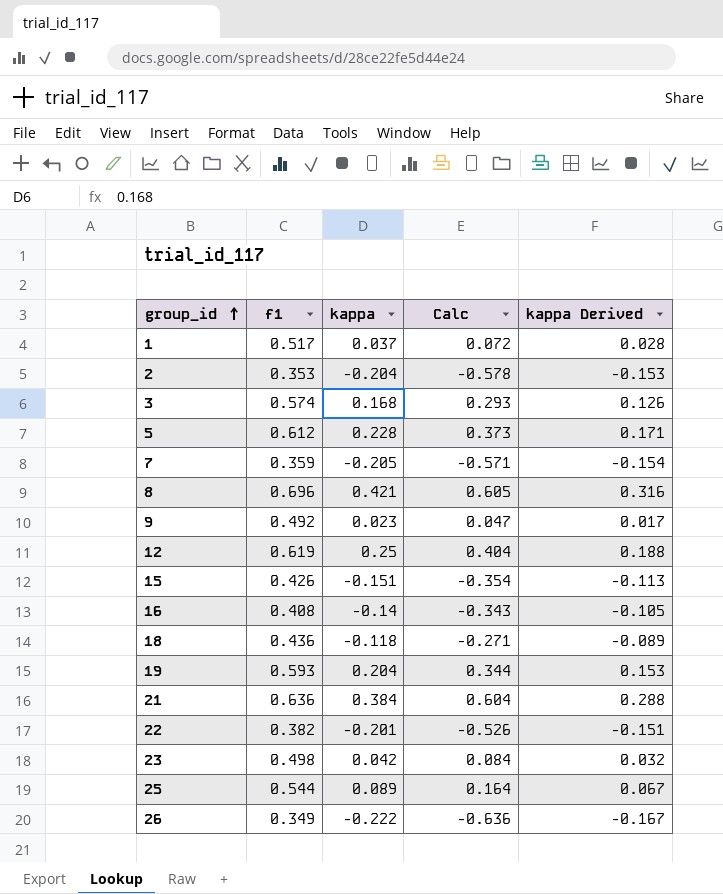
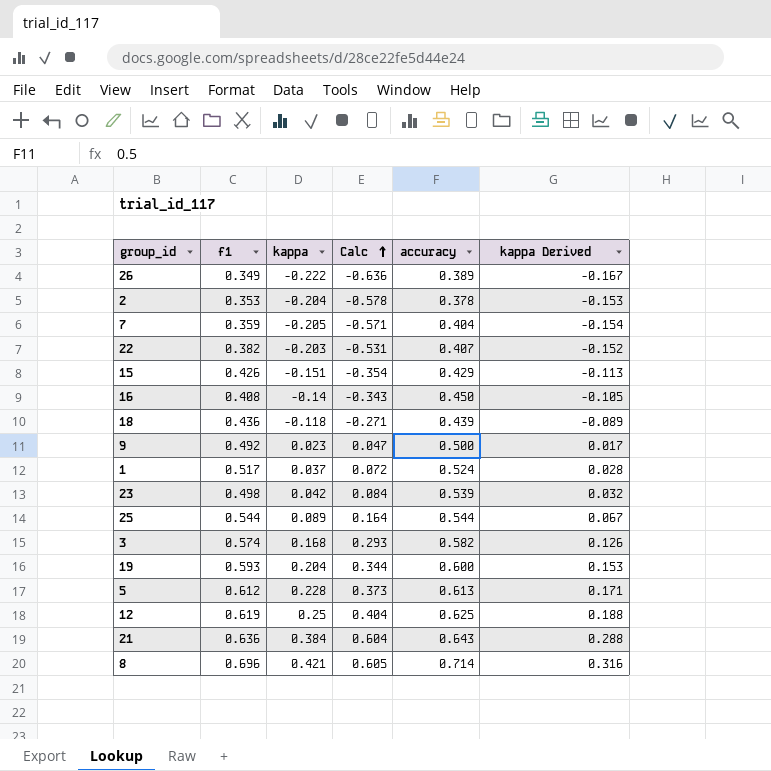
row order: group_id ascending -> Calc ascending
column accuracy | position: none -> 5
22 | kappa: -0.201 -> -0.203
22 | Calc: -0.526 -> -0.531
22 | kappa Derived: -0.151 -> -0.152

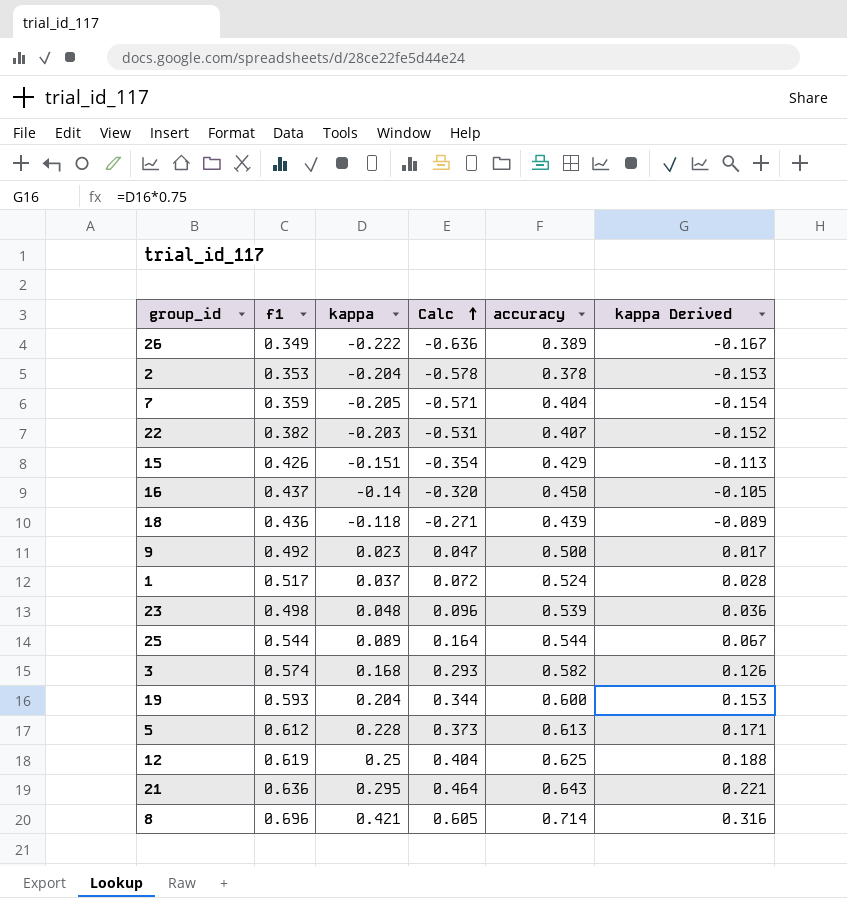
16 | f1: 0.408 -> 0.437
16 | Calc: -0.343 -> -0.320
23 | kappa: 0.042 -> 0.048
23 | Calc: 0.084 -> 0.096
23 | kappa Derived: 0.032 -> 0.036
21 | kappa: 0.384 -> 0.295
21 | Calc: 0.604 -> 0.464
21 | kappa Derived: 0.288 -> 0.221

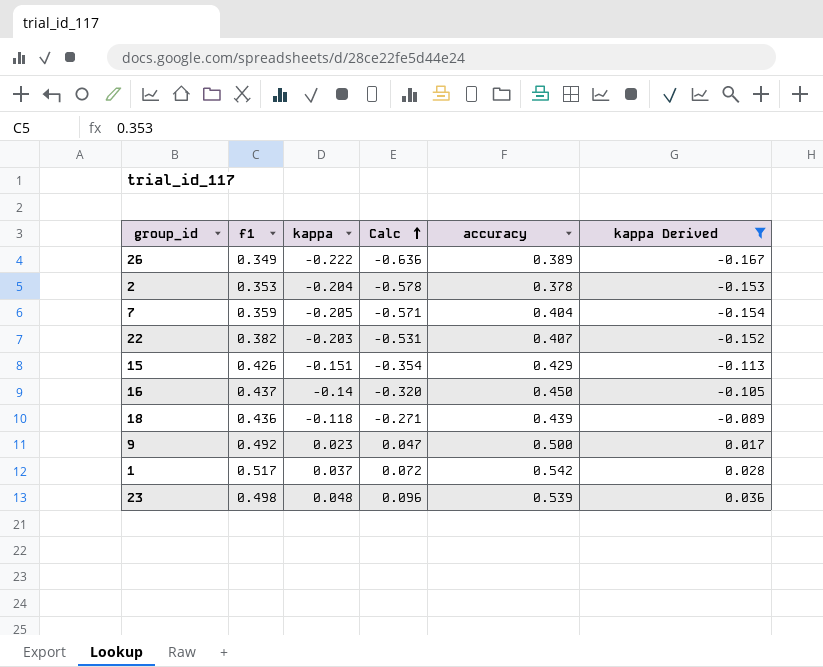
filter: none -> kappa Derived <= 0.036
1 | accuracy: 0.524 -> 0.542

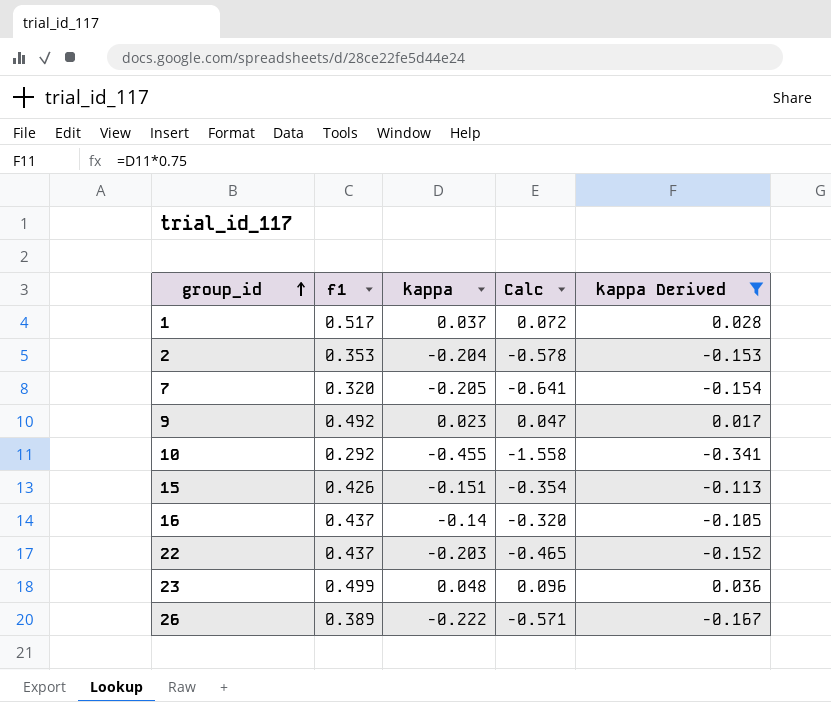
row order: Calc ascending -> group_id ascending
column accuracy | position: 5 -> none
row 18: 0.436 | -0.118 | -0.271 | 0.439 | -0.089 -> none
7 | f1: 0.359 -> 0.320
7 | Calc: -0.571 -> -0.641
row 10: none -> 0.292 | -0.455 | -1.558 | -0.341
22 | f1: 0.382 -> 0.437
22 | Calc: -0.531 -> -0.465
23 | f1: 0.498 -> 0.499
26 | f1: 0.349 -> 0.389
26 | Calc: -0.636 -> -0.571

